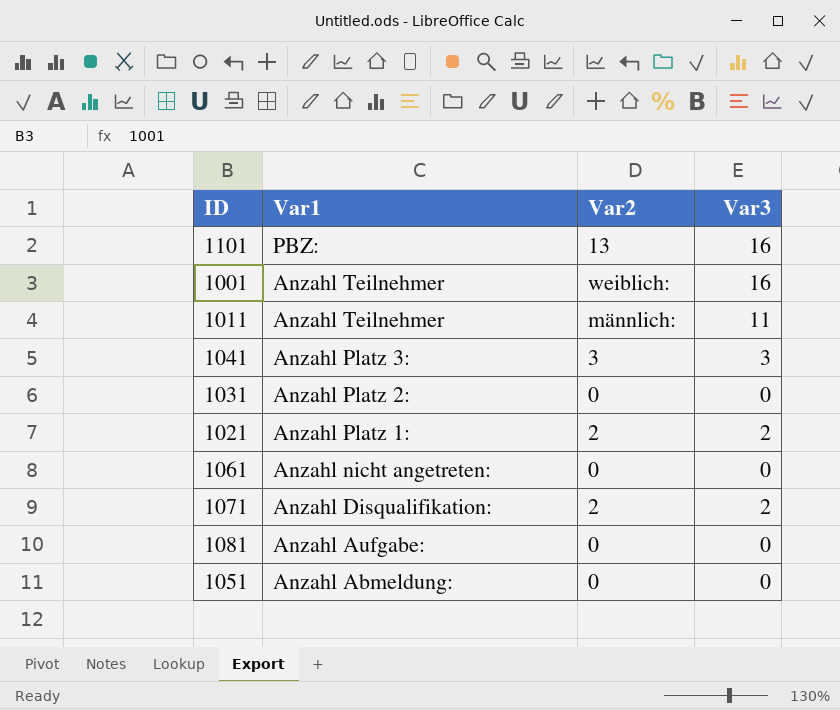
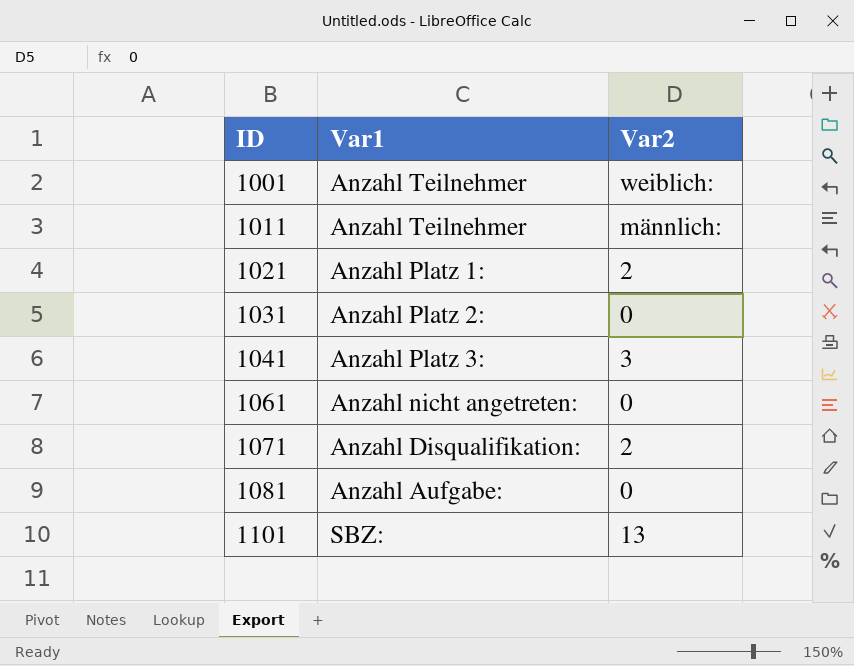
row order: Var1 descending -> ID ascending
column Var3 | position: 4 -> none
row 1051: Anzahl Abmeldung: | 0 | 0 -> none
1101 | Var1: PBZ: -> SBZ:

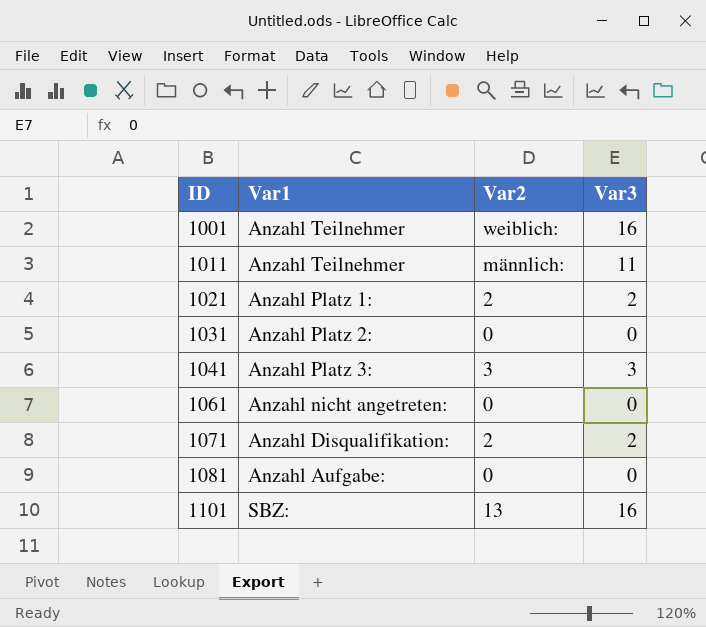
column Var3 | position: none -> 4

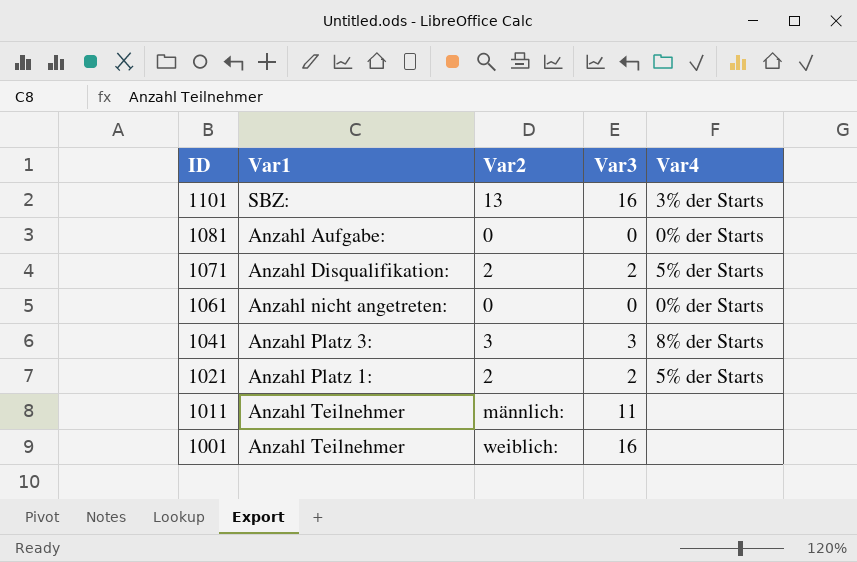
row order: ID ascending -> ID descending
column Var4 | position: none -> 5
row 1031: Anzahl Platz 2: | 0 | 0 -> none

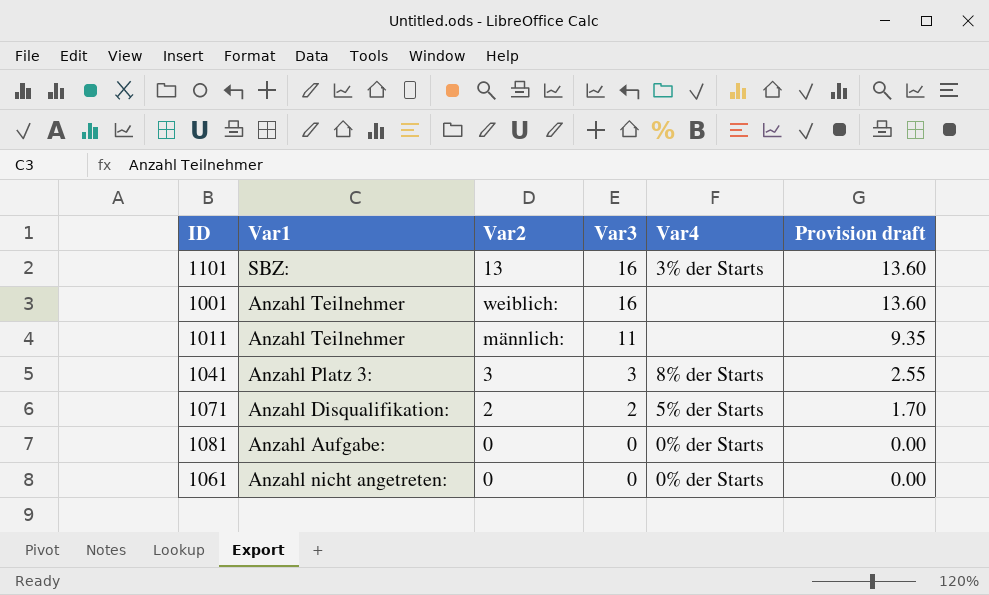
row order: ID descending -> Var3 descending
column Provision draft | formula: none -> [Var3] * 0.85
row 1021: Anzahl Platz 1: | 2 | 2 | 5% der Starts -> none

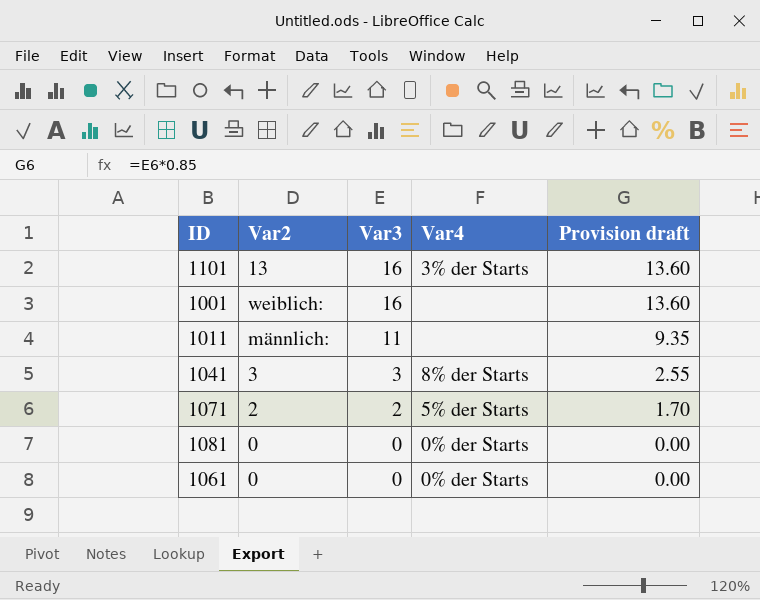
column Var1 | position: 2 -> none

